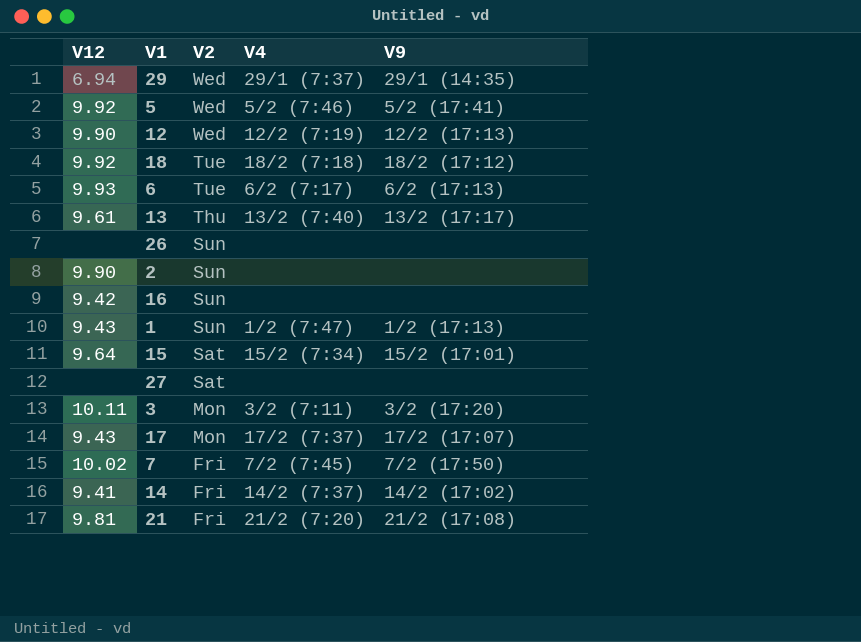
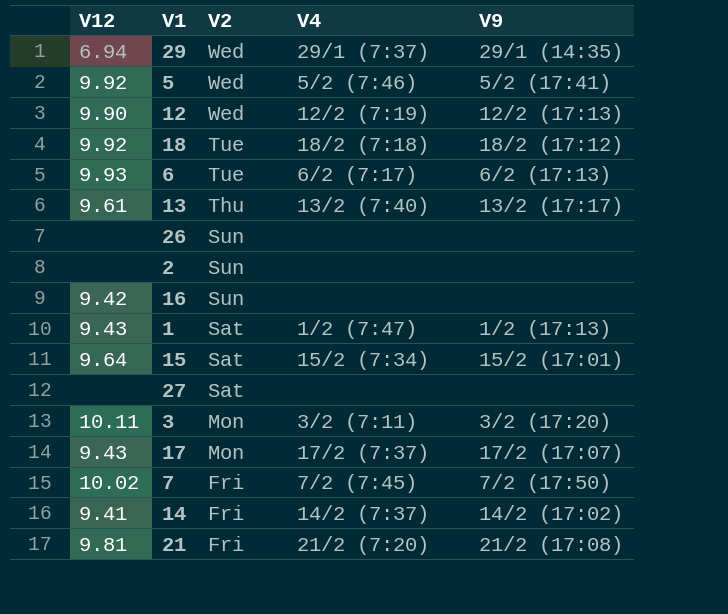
2 | V12: 9.90 -> none
1 | V2: Sun -> Sat

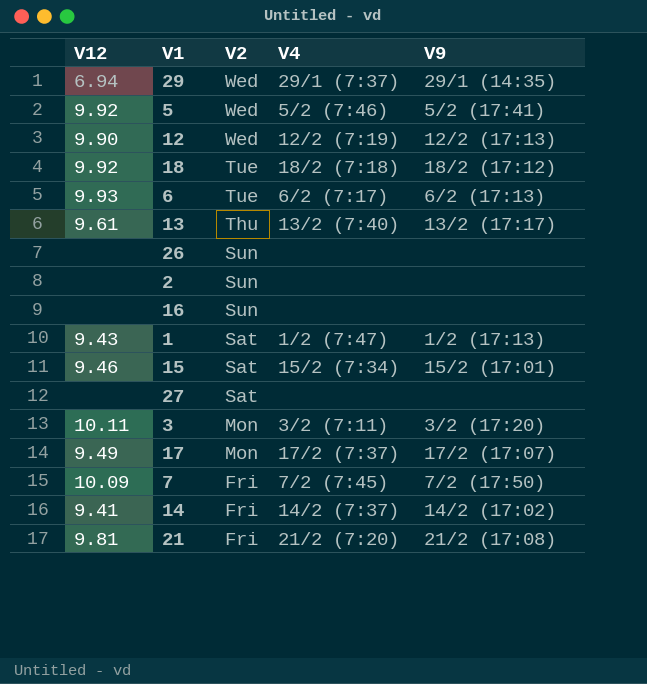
16 | V12: 9.42 -> none
15 | V12: 9.64 -> 9.46
17 | V12: 9.43 -> 9.49
7 | V12: 10.02 -> 10.09

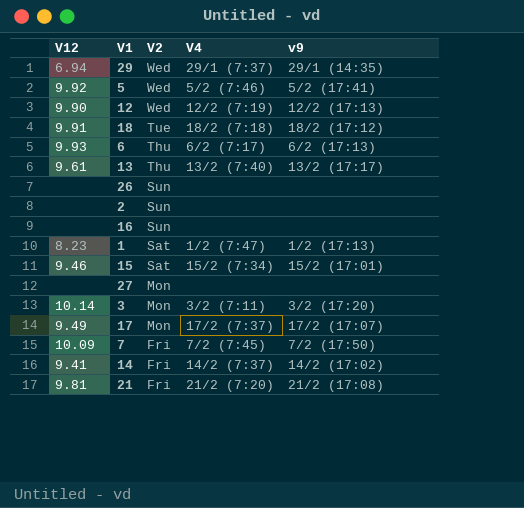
column name: V9 -> v9
18 | V12: 9.92 -> 9.91
6 | V2: Tue -> Thu
1 | V12: 9.43 -> 8.23
27 | V2: Sat -> Mon
3 | V12: 10.11 -> 10.14

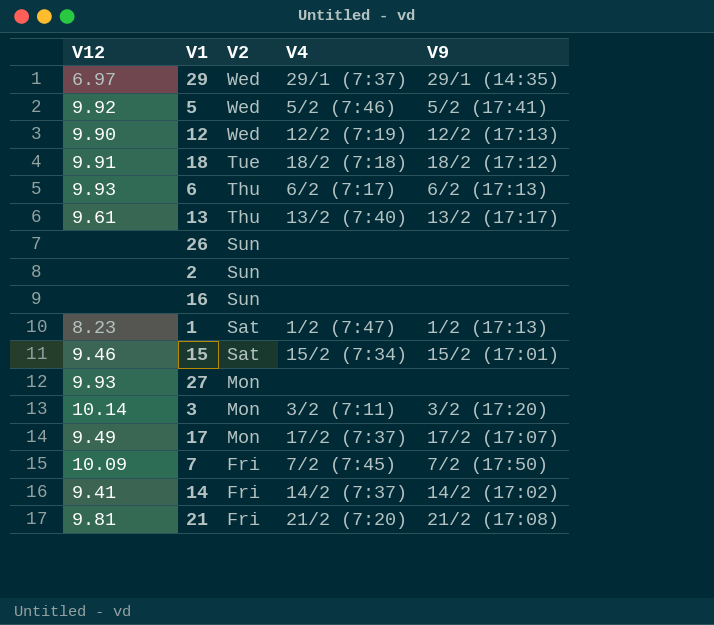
column name: v9 -> V9
29 | V12: 6.94 -> 6.97
27 | V12: none -> 9.93

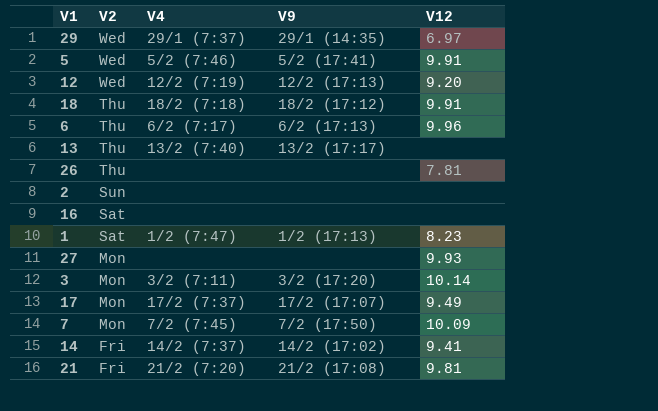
column V12 | position: 1 -> 5
row 15: 9.46 | Sat | 15/2 (7:34) | 15/2 (17:01) -> none
5 | V12: 9.92 -> 9.91
12 | V12: 9.90 -> 9.20
18 | V2: Tue -> Thu
6 | V12: 9.93 -> 9.96
13 | V12: 9.61 -> none
26 | V2: Sun -> Thu
26 | V12: none -> 7.81
16 | V2: Sun -> Sat
7 | V2: Fri -> Mon

